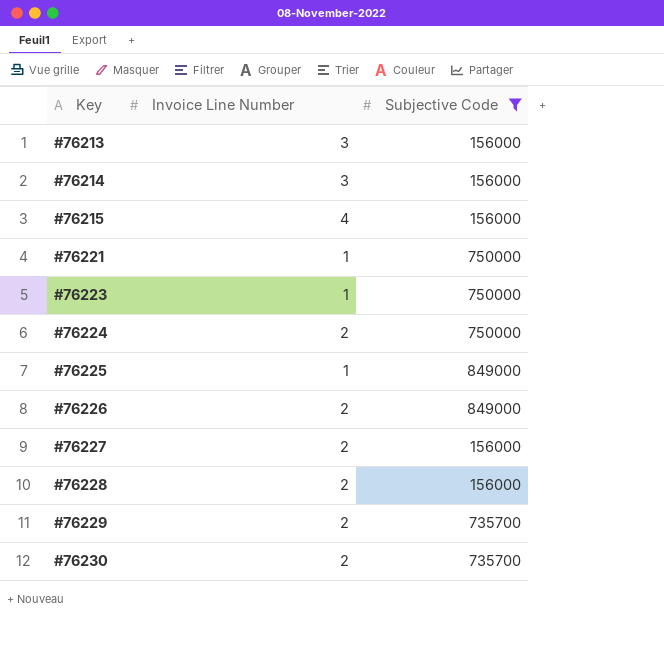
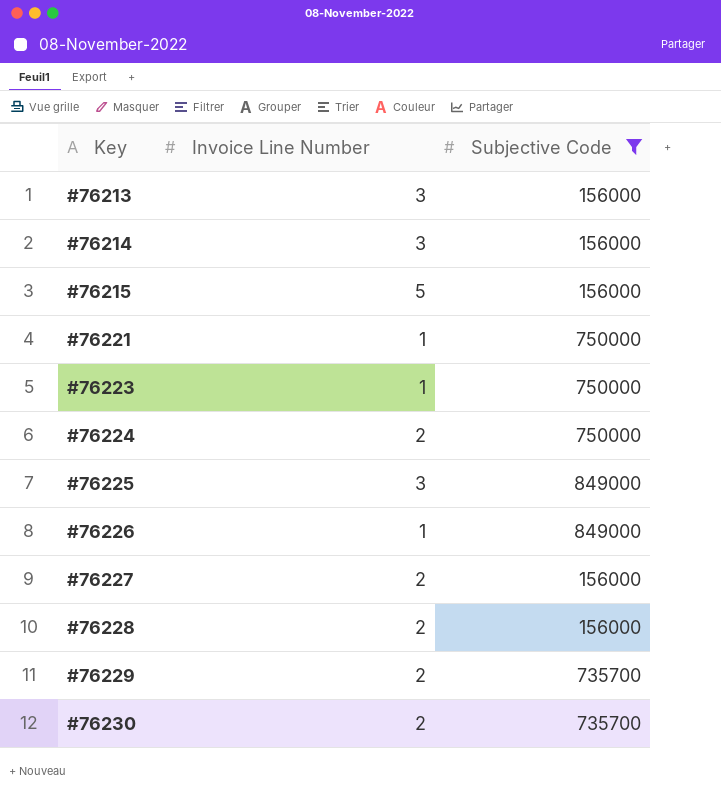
#76215 | Invoice Line Number: 4 -> 5
#76225 | Invoice Line Number: 1 -> 3
#76226 | Invoice Line Number: 2 -> 1

